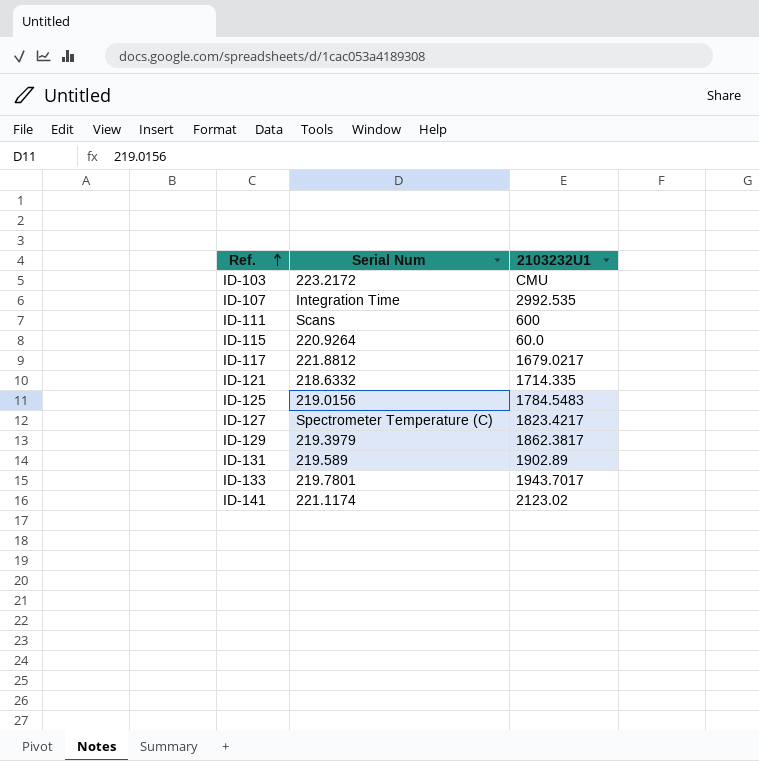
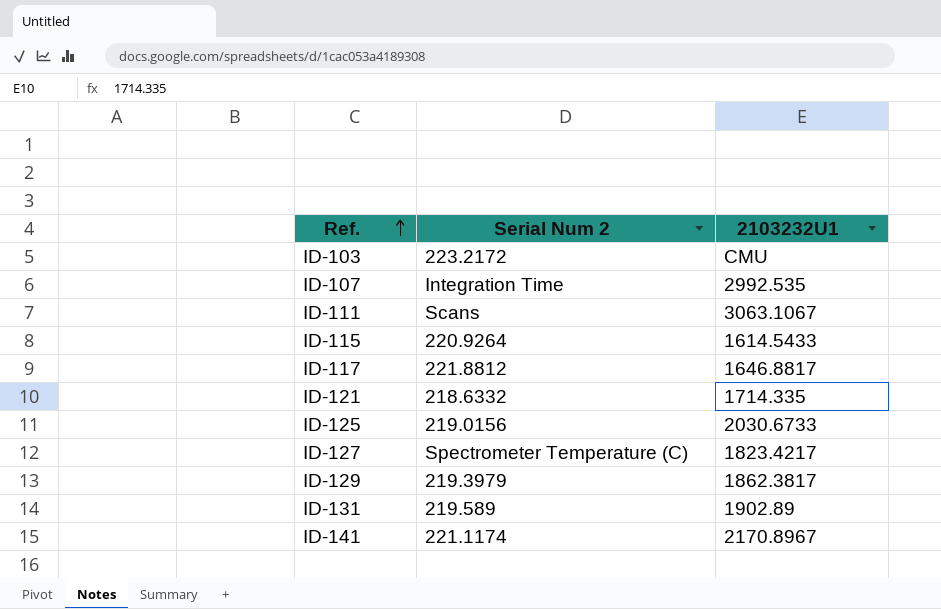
column name: Serial Num -> Serial Num 2
row ID-133: 219.7801 | 1943.7017 -> none
ID-111 | 2103232U1: 600 -> 3063.1067
ID-115 | 2103232U1: 60.0 -> 1614.5433
ID-117 | 2103232U1: 1679.0217 -> 1646.8817
ID-125 | 2103232U1: 1784.5483 -> 2030.6733
ID-141 | 2103232U1: 2123.02 -> 2170.8967

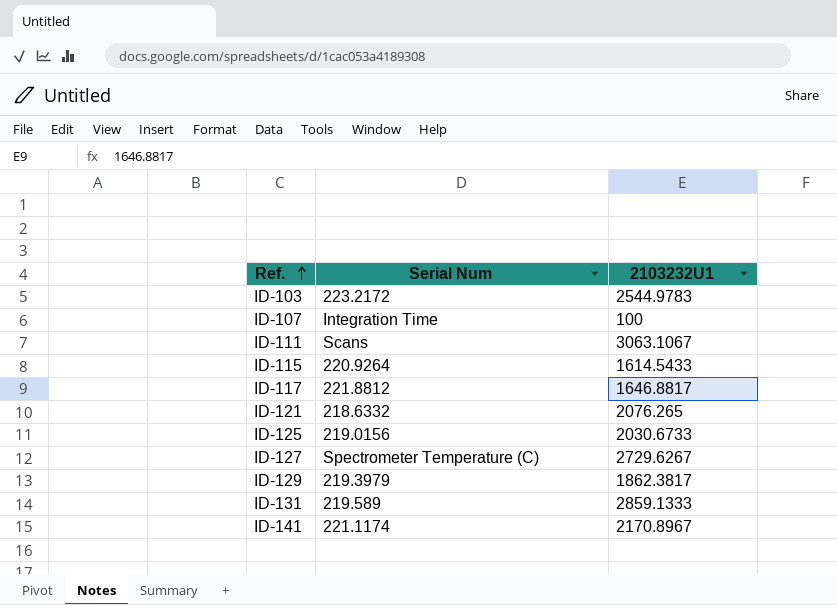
column name: Serial Num 2 -> Serial Num
ID-103 | 2103232U1: CMU -> 2544.9783
ID-107 | 2103232U1: 2992.535 -> 100
ID-121 | 2103232U1: 1714.335 -> 2076.265
ID-127 | 2103232U1: 1823.4217 -> 2729.6267
ID-131 | 2103232U1: 1902.89 -> 2859.1333

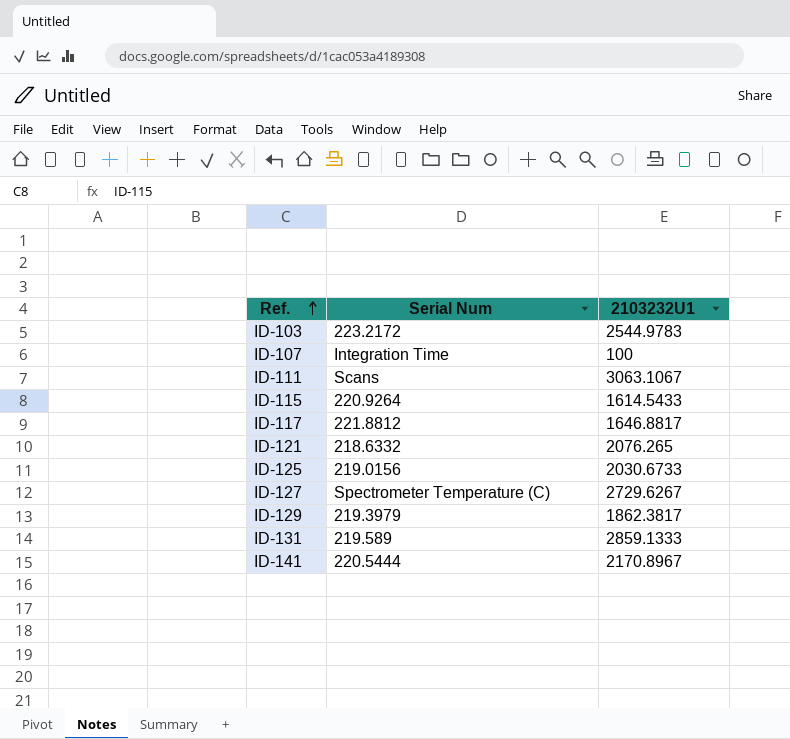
ID-141 | Serial Num: 221.1174 -> 220.5444

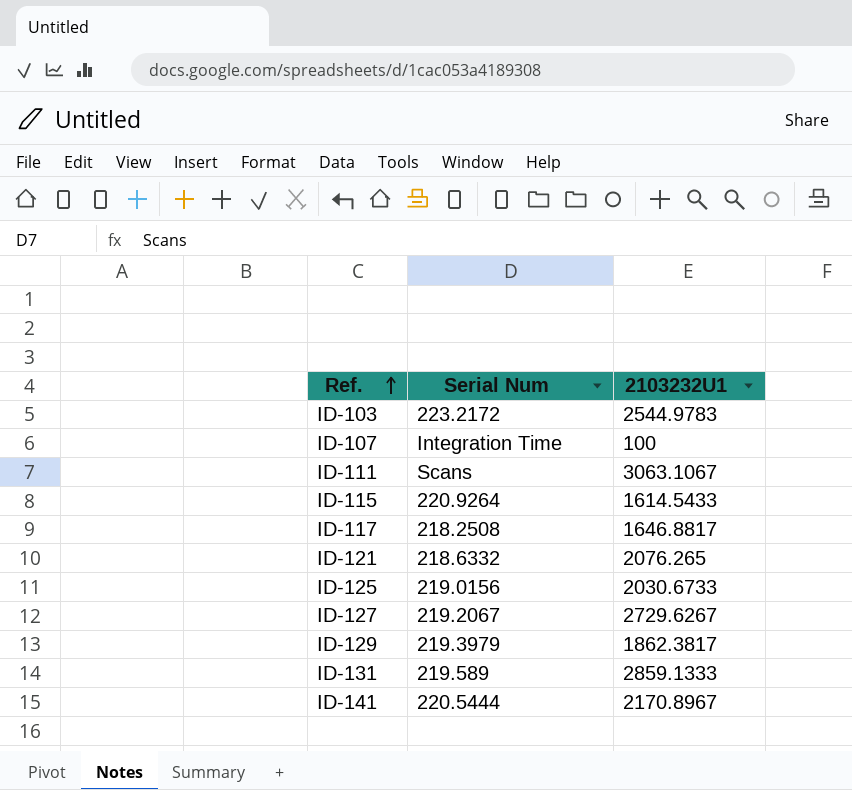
ID-117 | Serial Num: 221.8812 -> 218.2508
ID-127 | Serial Num: Spectrometer Temperature (C) -> 219.2067

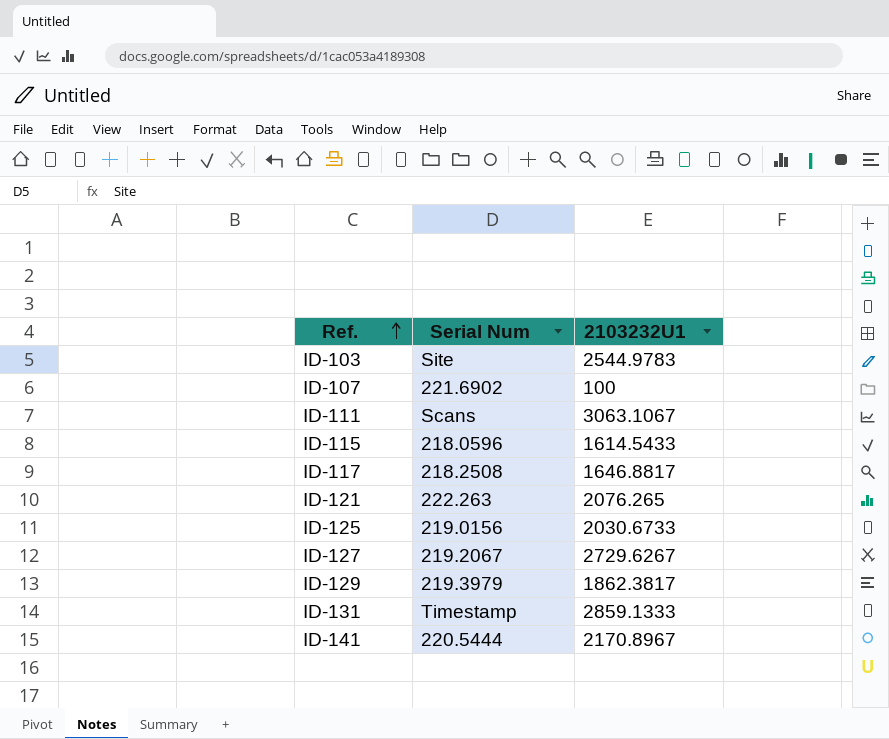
ID-103 | Serial Num: 223.2172 -> Site
ID-107 | Serial Num: Integration Time -> 221.6902
ID-115 | Serial Num: 220.9264 -> 218.0596
ID-121 | Serial Num: 218.6332 -> 222.263
ID-131 | Serial Num: 219.589 -> Timestamp

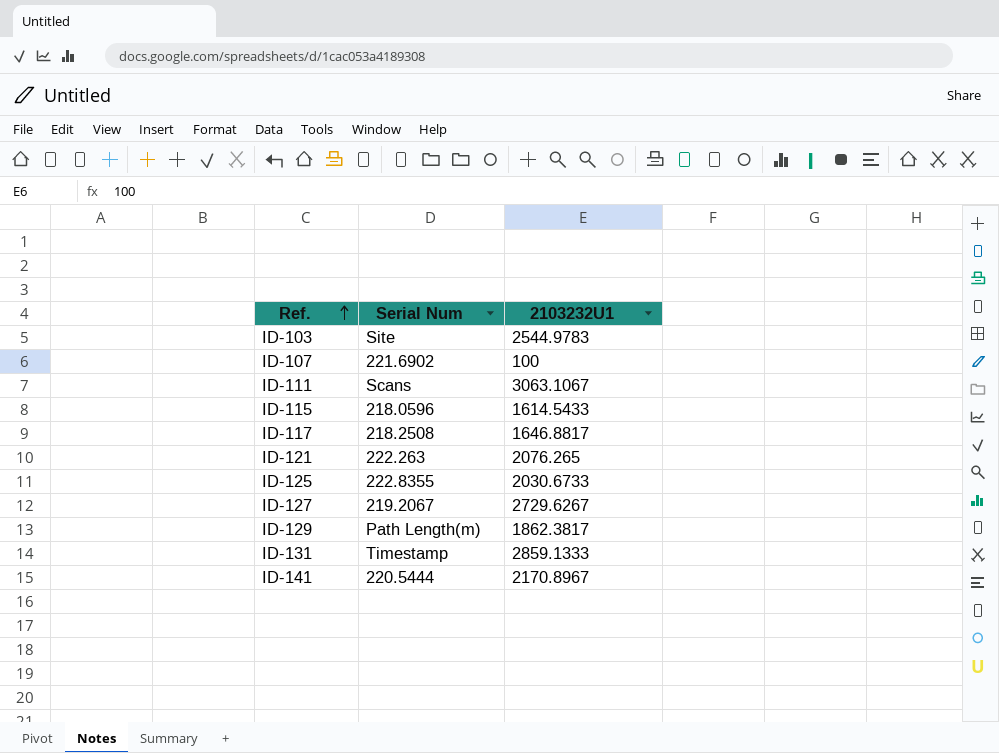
ID-125 | Serial Num: 219.0156 -> 222.8355
ID-129 | Serial Num: 219.3979 -> Path Length(m)

